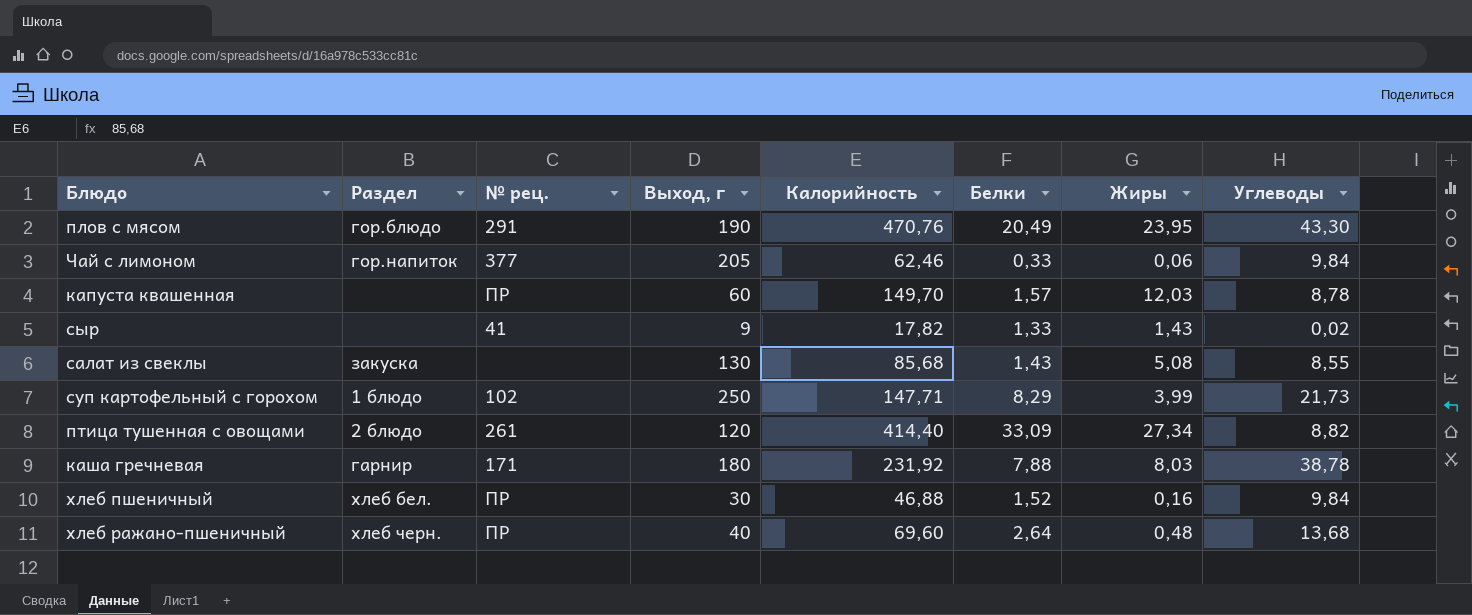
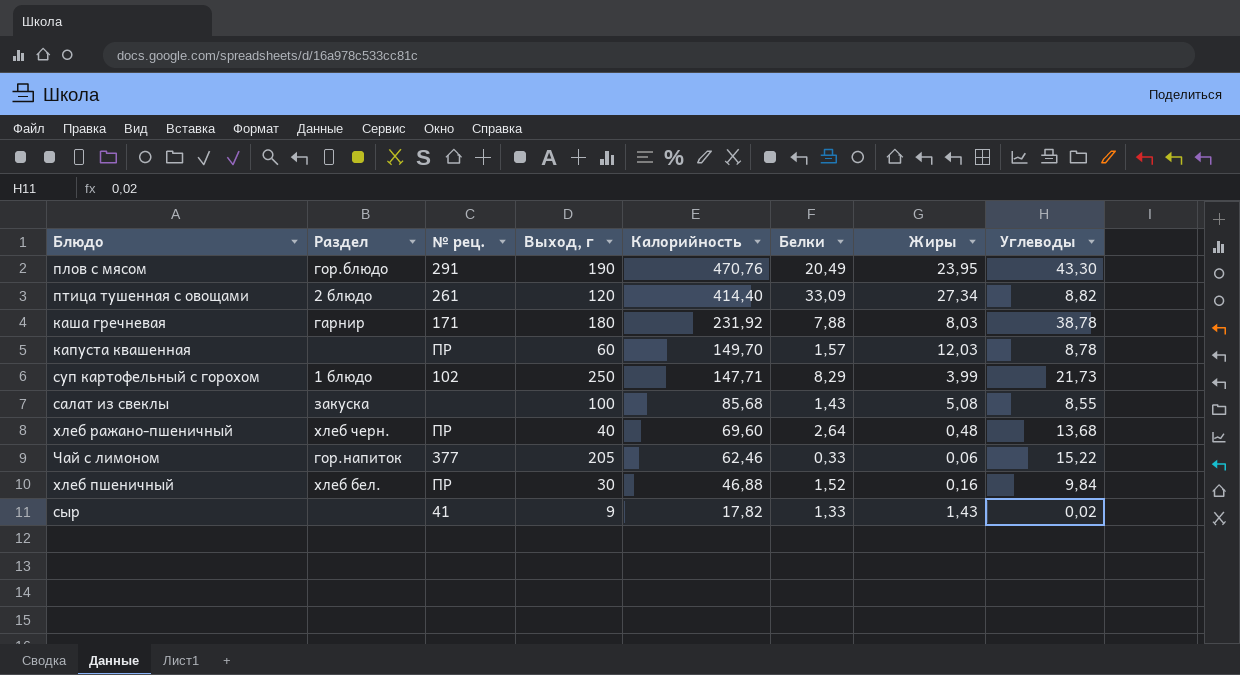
row order: none -> Калорийность descending
салат из свеклы | Выход, г: 130 -> 100
Чай с лимоном | Углеводы: 9,84 -> 15,22

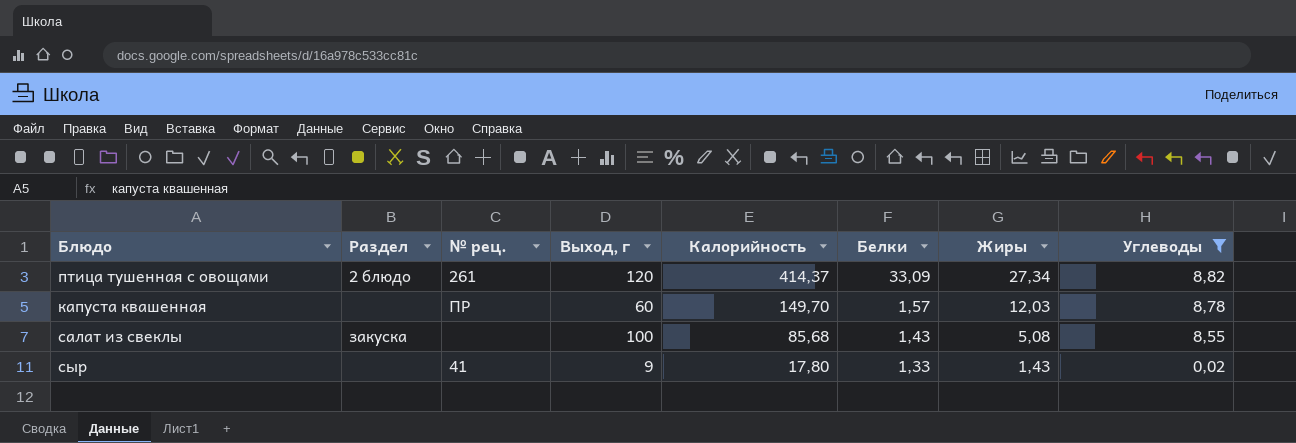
filter: none -> Углеводы <= 8,82
птица тушенная с овощами | Калорийность: 414,40 -> 414,37
сыр | Калорийность: 17,82 -> 17,80

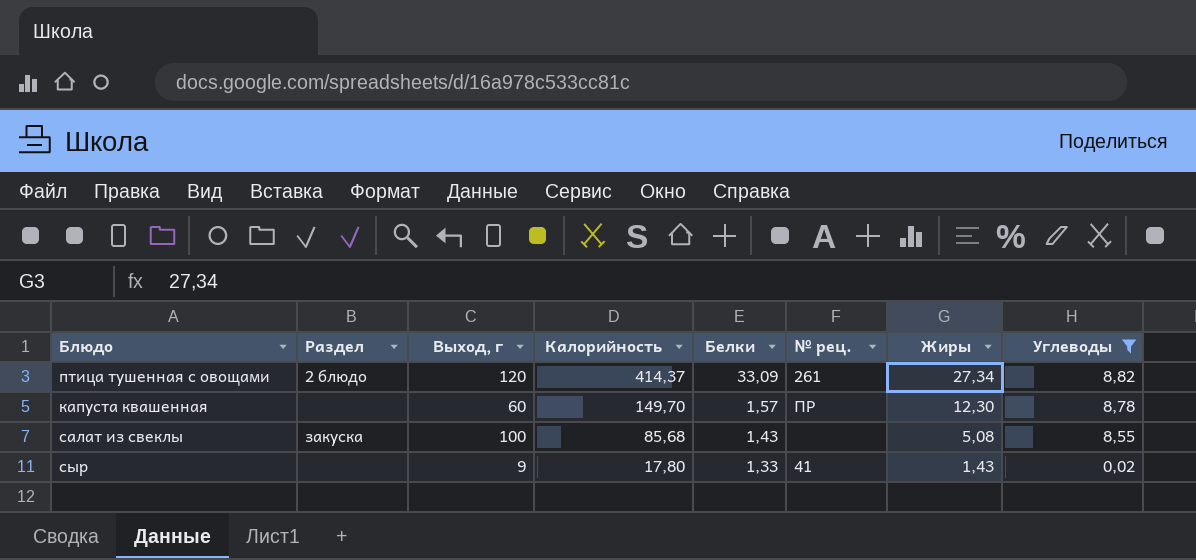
column № рец. | position: 3 -> 6
капуста квашенная | Жиры: 12,03 -> 12,30

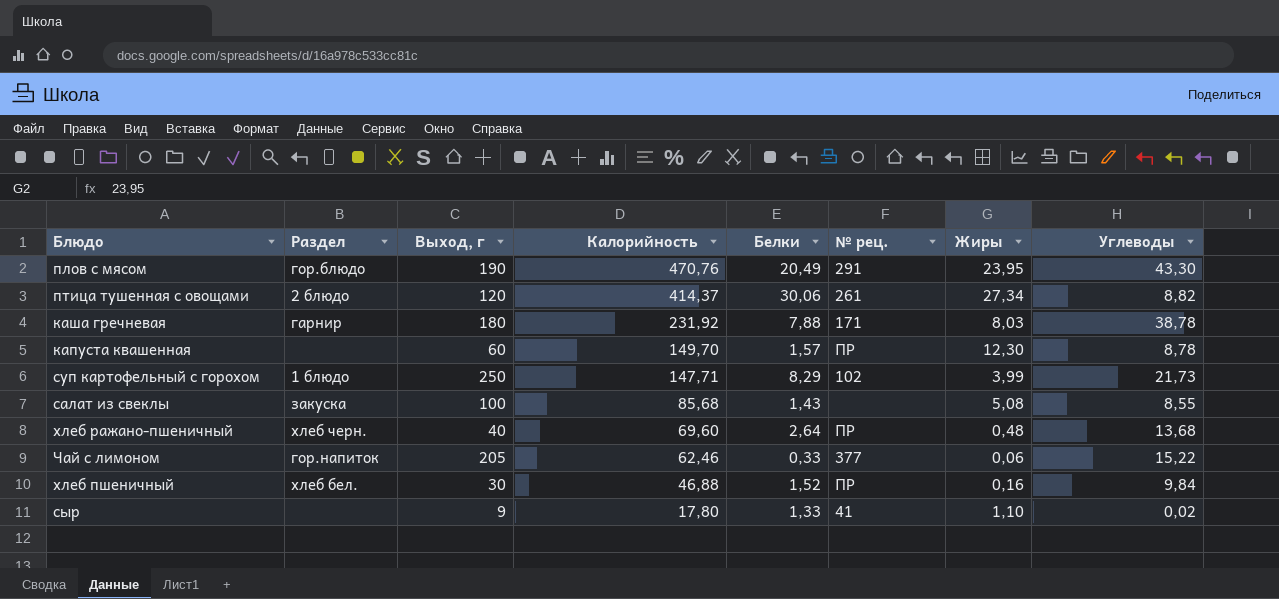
filter: Углеводы <= 8,82 -> none
птица тушенная с овощами | Белки: 33,09 -> 30,06
сыр | Жиры: 1,43 -> 1,10

